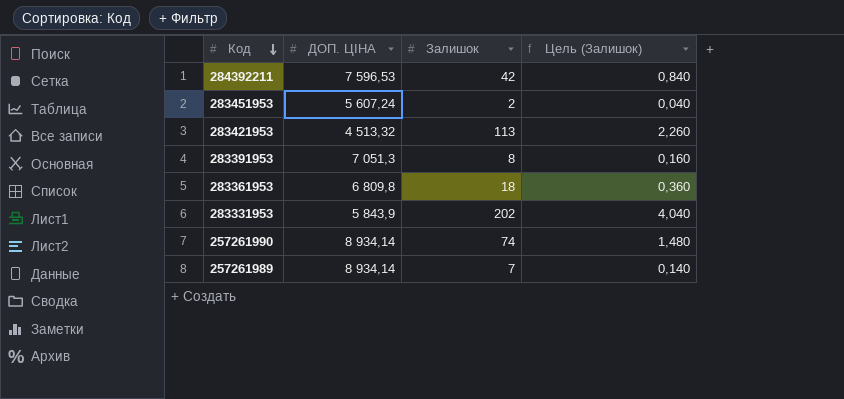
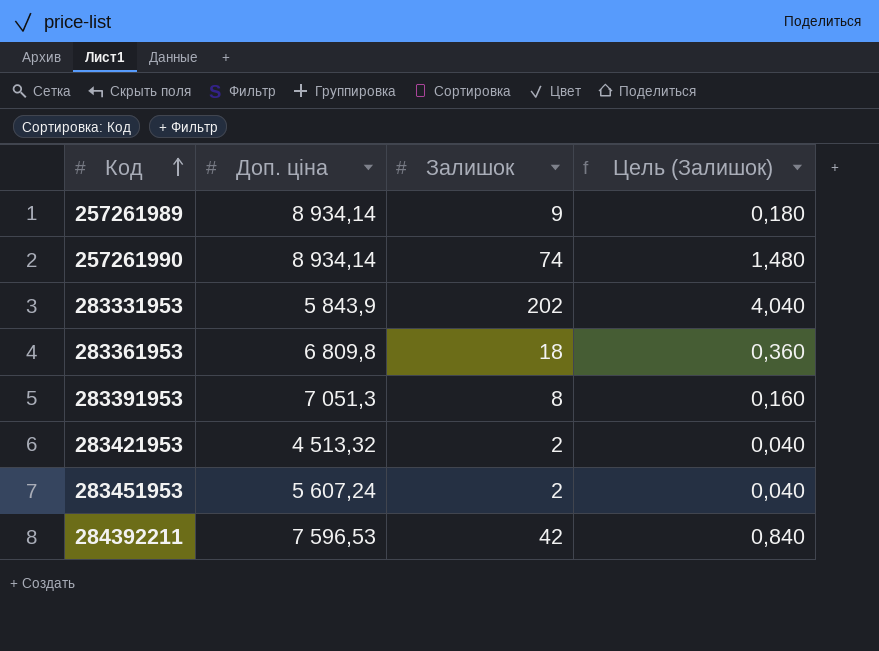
row order: Код descending -> Код ascending
column name: ДОП. ЦІНА -> Доп. ціна
257261989 | Залишок: 7 -> 9
257261989 | Цель (Залишок): 0,140 -> 0,180
283421953 | Залишок: 113 -> 2
283421953 | Цель (Залишок): 2,260 -> 0,040

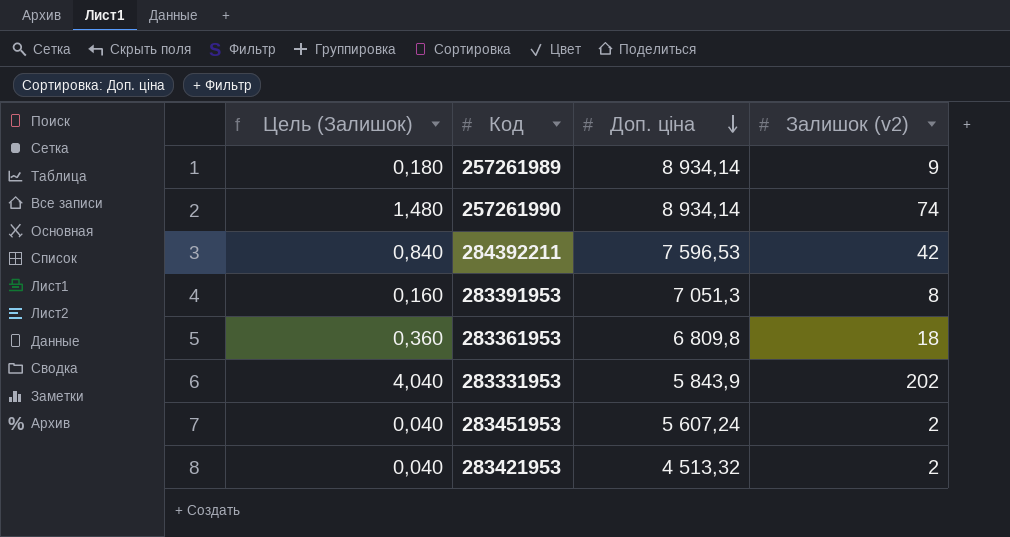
row order: Код ascending -> Доп. ціна descending
column Цель (Залишок) | position: 4 -> 1
column name: Залишок -> Залишок (v2)

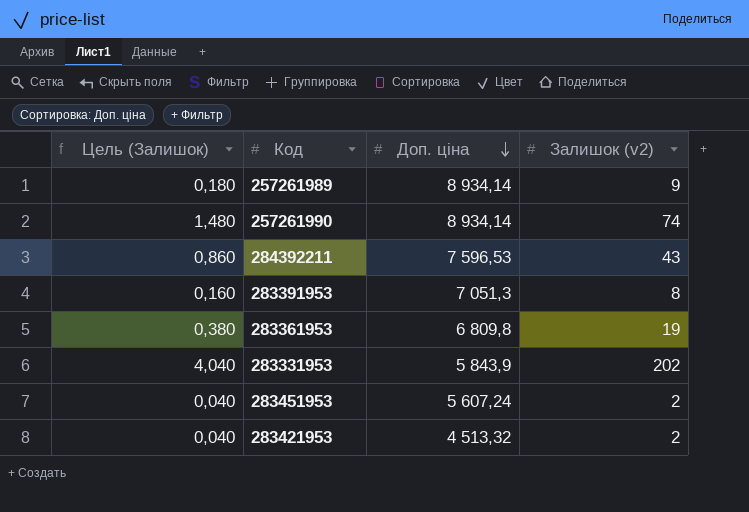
284392211 | Цель (Залишок): 0,840 -> 0,860
284392211 | Залишок (v2): 42 -> 43
283361953 | Цель (Залишок): 0,360 -> 0,380
283361953 | Залишок (v2): 18 -> 19

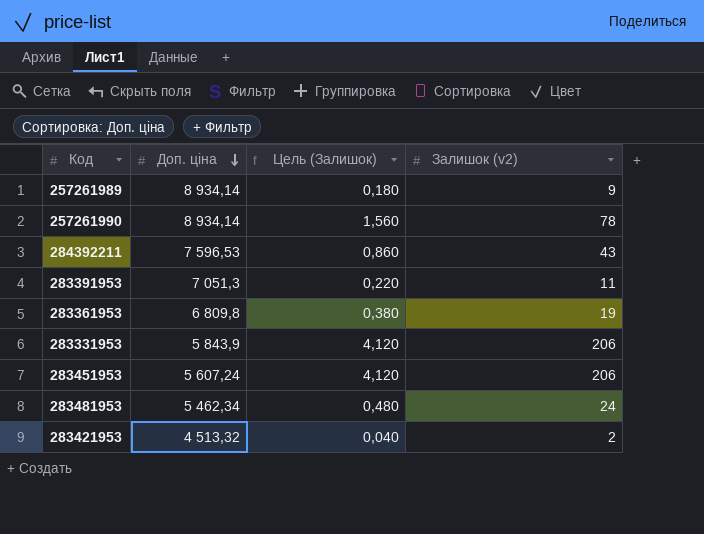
column Цель (Залишок) | position: 1 -> 3
257261990 | Цель (Залишок): 1,480 -> 1,560
257261990 | Залишок (v2): 74 -> 78
283391953 | Цель (Залишок): 0,160 -> 0,220
283391953 | Залишок (v2): 8 -> 11
283331953 | Цель (Залишок): 4,040 -> 4,120
283331953 | Залишок (v2): 202 -> 206
283451953 | Цель (Залишок): 0,040 -> 4,120
283451953 | Залишок (v2): 2 -> 206
row 283481953: none -> 5 462,34 | 0,480 | 24

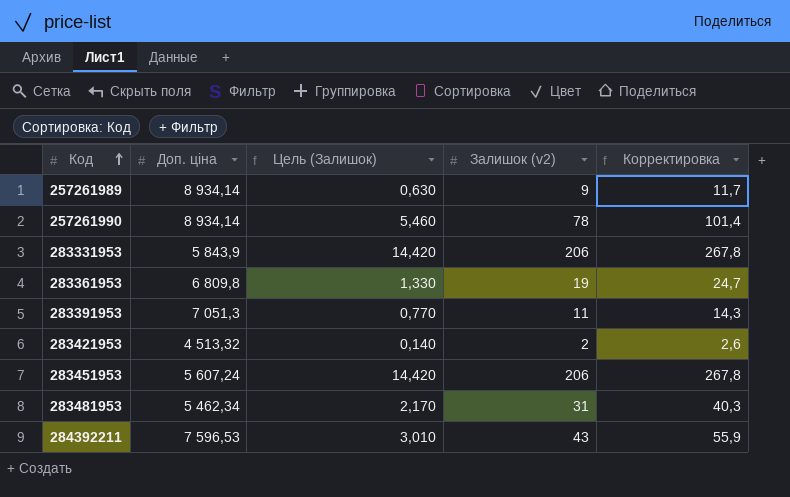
row order: Доп. ціна descending -> Код ascending
column Цель (Залишок) | formula: [Залишок (v2)] * 0,02 -> [Залишок (v2)] * 0,07
column Корректировка | formula: none -> [Залишок (v2)] * 1,3
283481953 | Залишок (v2): 24 -> 31

